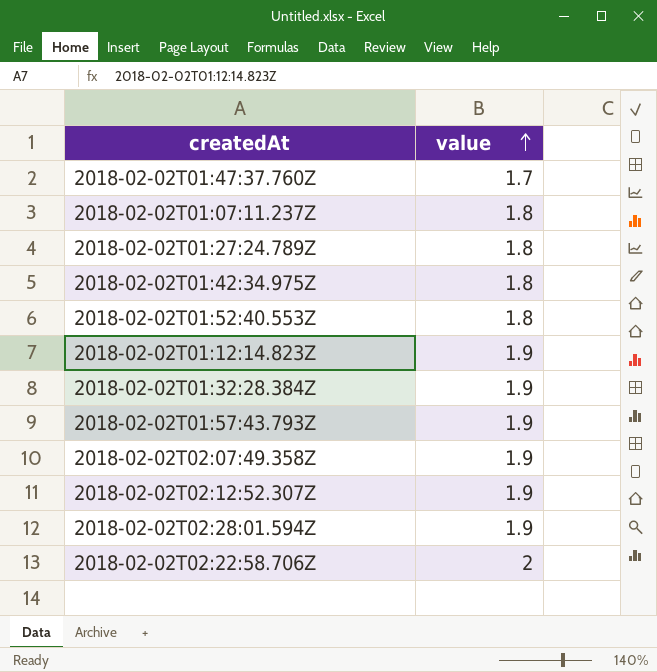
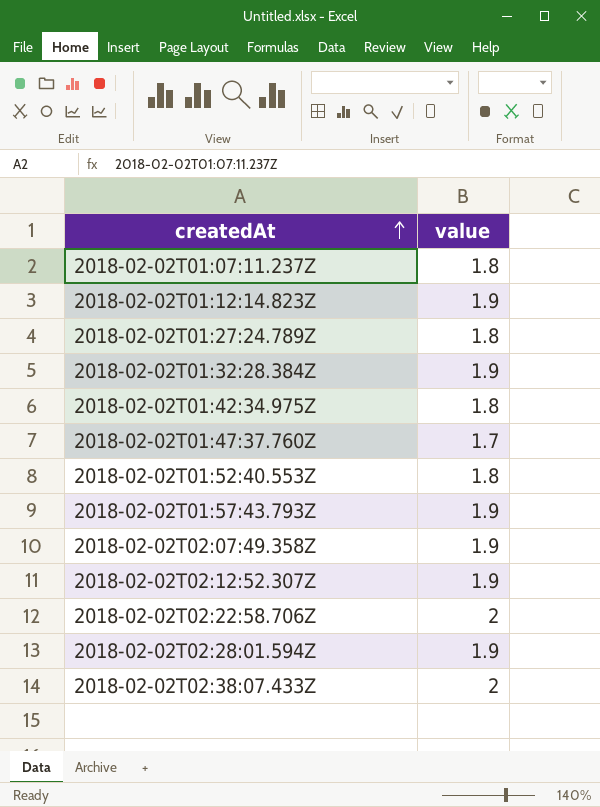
row order: value ascending -> createdAt ascending
row 2018-02-02T02:38:07.433Z: none -> 2

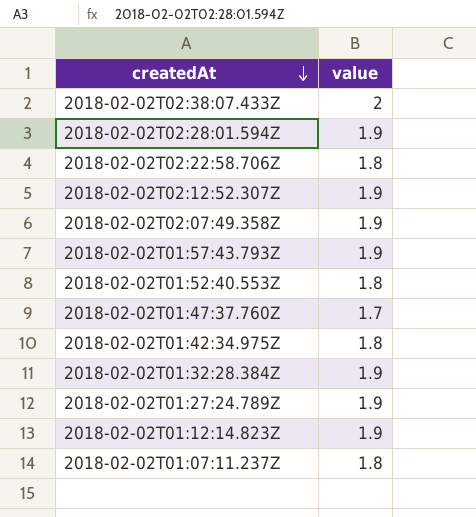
row order: createdAt ascending -> createdAt descending
2018-02-02T02:22:58.706Z | value: 2 -> 1.8
2018-02-02T01:27:24.789Z | value: 1.8 -> 1.9

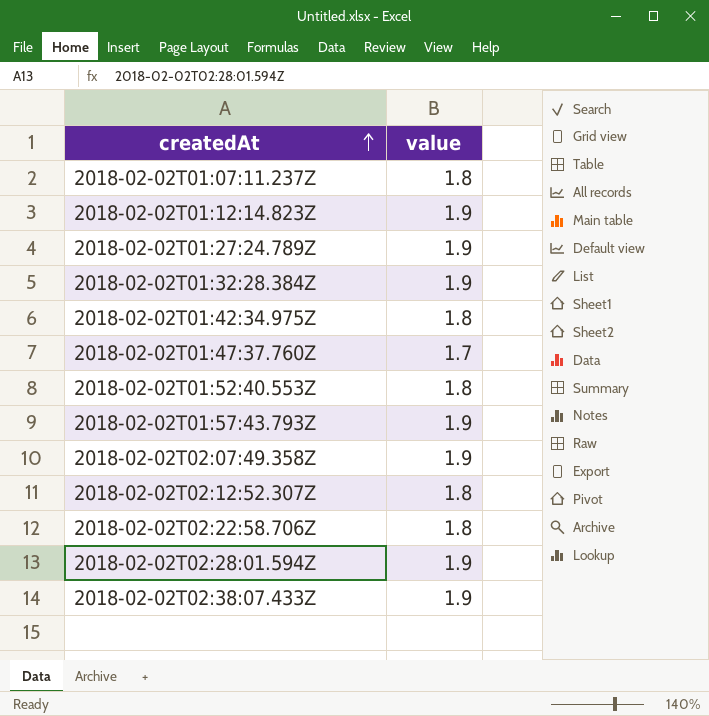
row order: createdAt descending -> createdAt ascending
2018-02-02T02:12:52.307Z | value: 1.9 -> 1.8
2018-02-02T02:38:07.433Z | value: 2 -> 1.9

